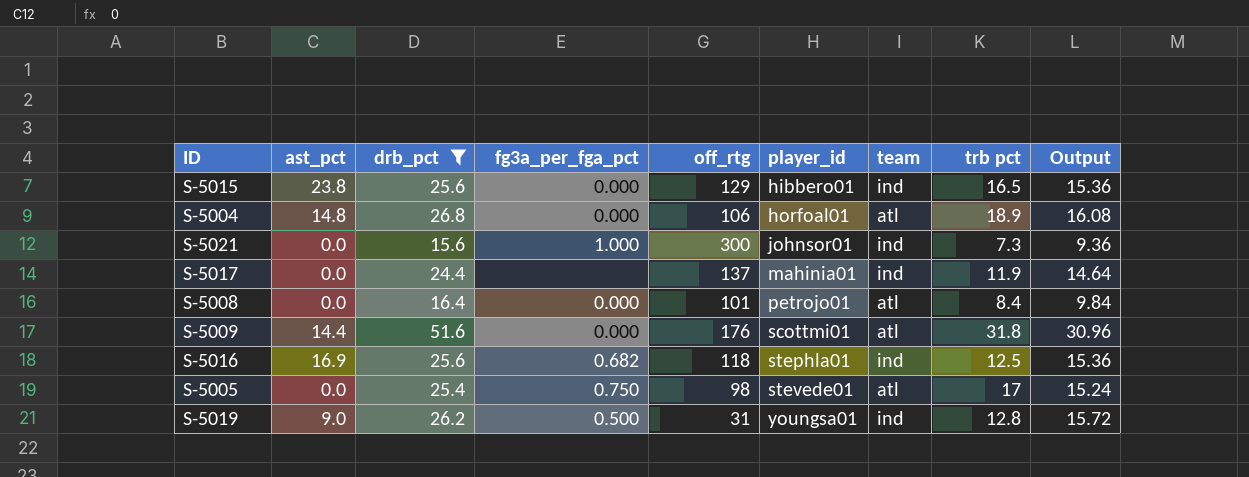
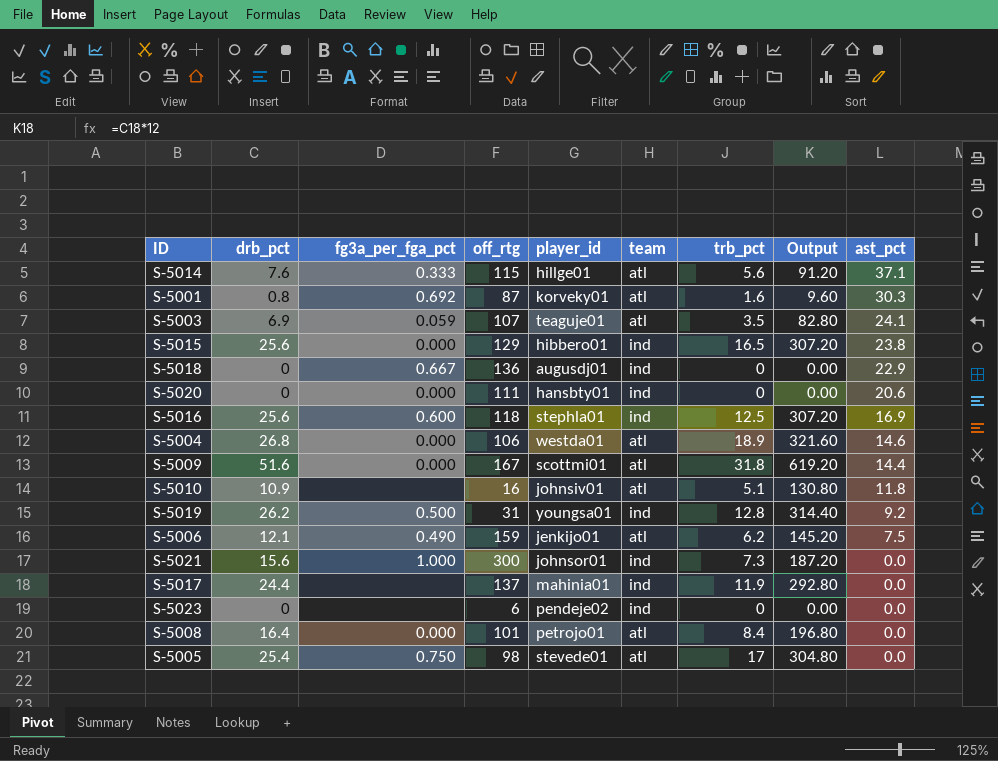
filter: drb_pct >= 15.6 -> none
row order: player_id ascending -> ast_pct descending
column name: trb pct -> trb_pct
column Output | formula: [drb_pct] * 0.6 -> [drb_pct] * 12
column ast_pct | position: 2 -> 9
S-5016 | fg3a_per_fga_pct: 0.682 -> 0.600
S-5004 | player_id: horfoal01 -> westda01
S-5004 | ast_pct: 14.8 -> 14.6
S-5009 | off_rtg: 176 -> 167
S-5019 | ast_pct: 9.0 -> 9.2

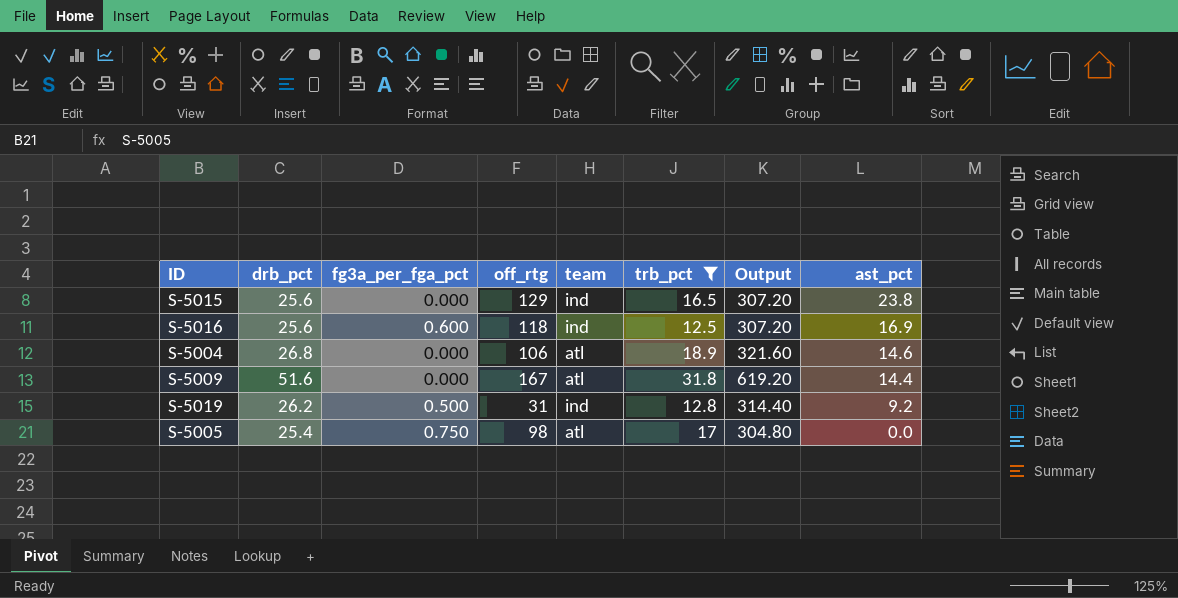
filter: none -> trb_pct >= 12.5
column player_id | position: 5 -> none

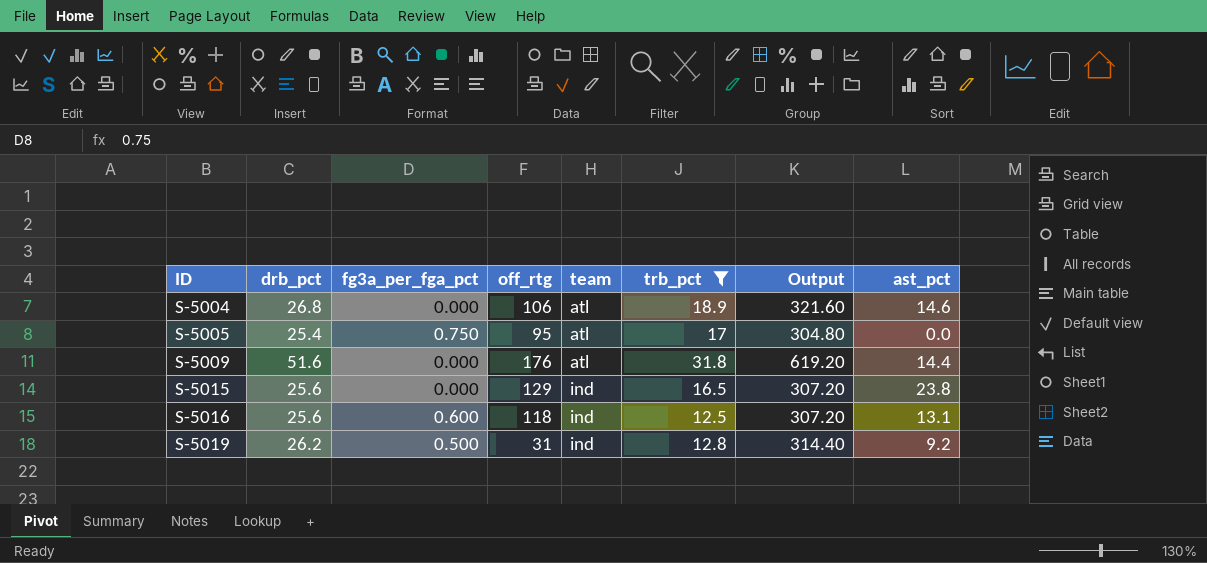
row order: ast_pct descending -> ID ascending
S-5005 | off_rtg: 98 -> 95
S-5009 | off_rtg: 167 -> 176
S-5016 | ast_pct: 16.9 -> 13.1

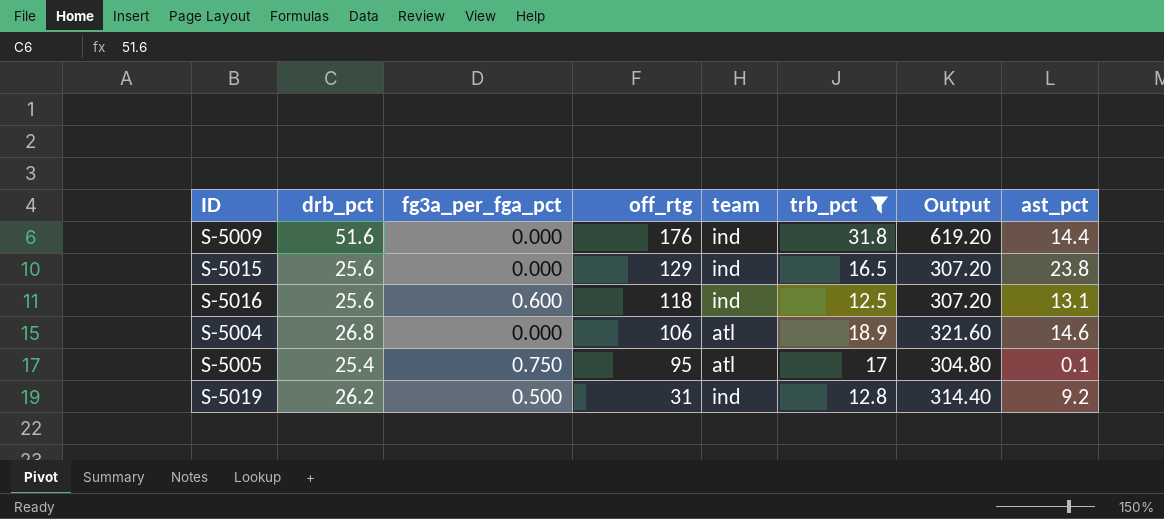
row order: ID ascending -> off_rtg descending
S-5009 | team: atl -> ind
S-5005 | ast_pct: 0.0 -> 0.1

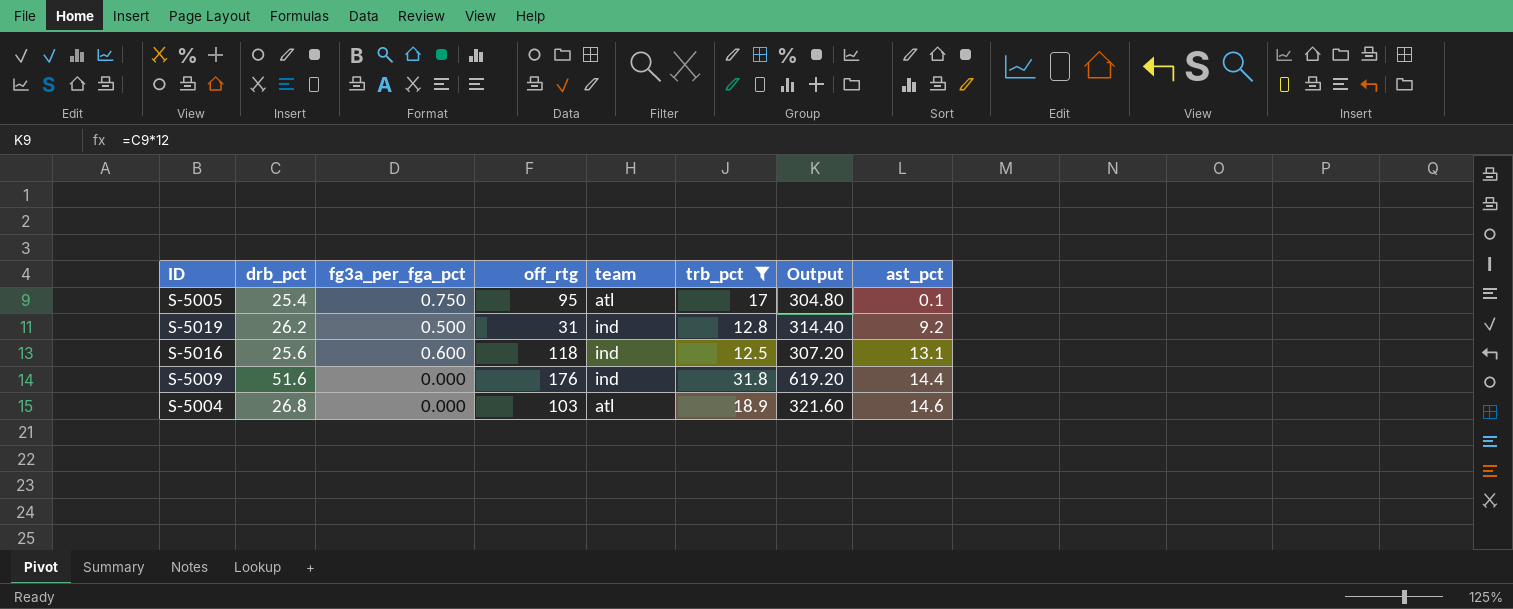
row order: off_rtg descending -> ast_pct ascending
row S-5015: 25.6 | 0.000 | 129 | ind | 16.5 | 307.20 | 23.8 -> none
S-5004 | off_rtg: 106 -> 103

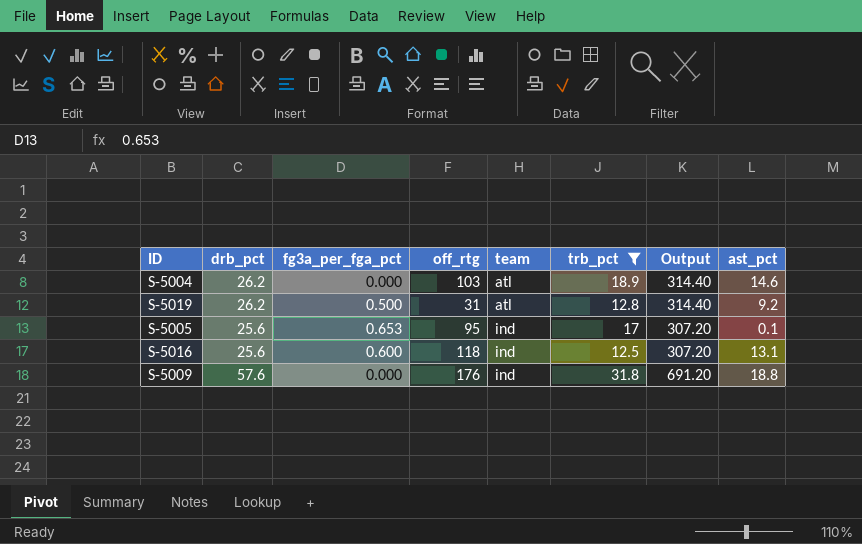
row order: ast_pct ascending -> team ascending
S-5004 | drb_pct: 26.8 -> 26.2
S-5004 | Output: 321.60 -> 314.40
S-5019 | team: ind -> atl
S-5005 | drb_pct: 25.4 -> 25.6
S-5005 | fg3a_per_fga_pct: 0.750 -> 0.653
S-5005 | team: atl -> ind
S-5005 | Output: 304.80 -> 307.20
S-5009 | drb_pct: 51.6 -> 57.6
S-5009 | Output: 619.20 -> 691.20
S-5009 | ast_pct: 14.4 -> 18.8

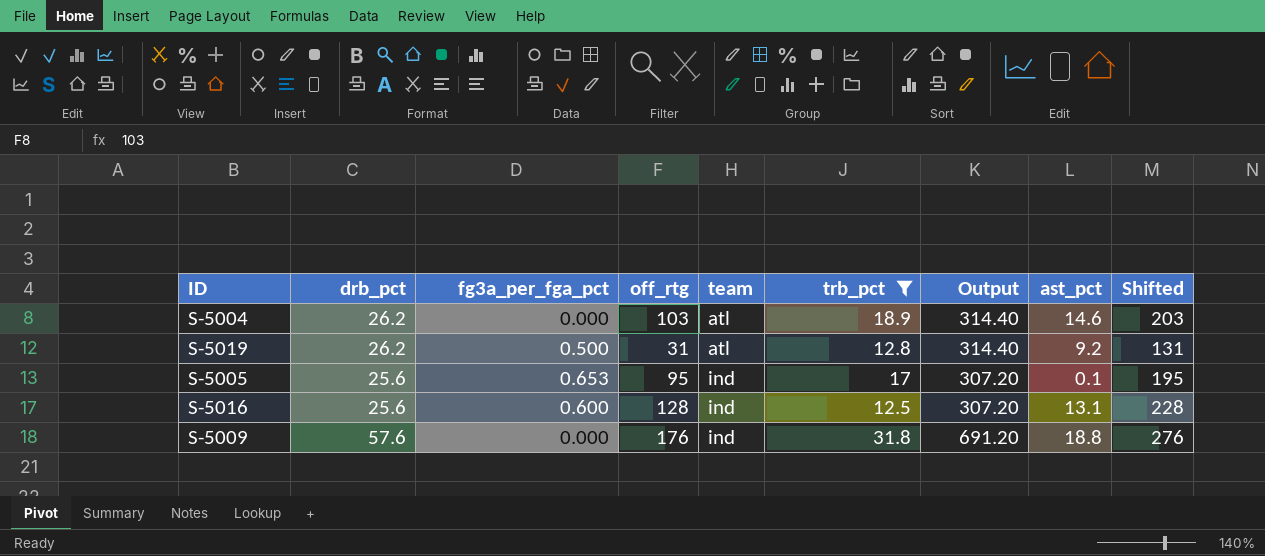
column Shifted | formula: none -> [off_rtg] + 100
S-5016 | off_rtg: 118 -> 128

